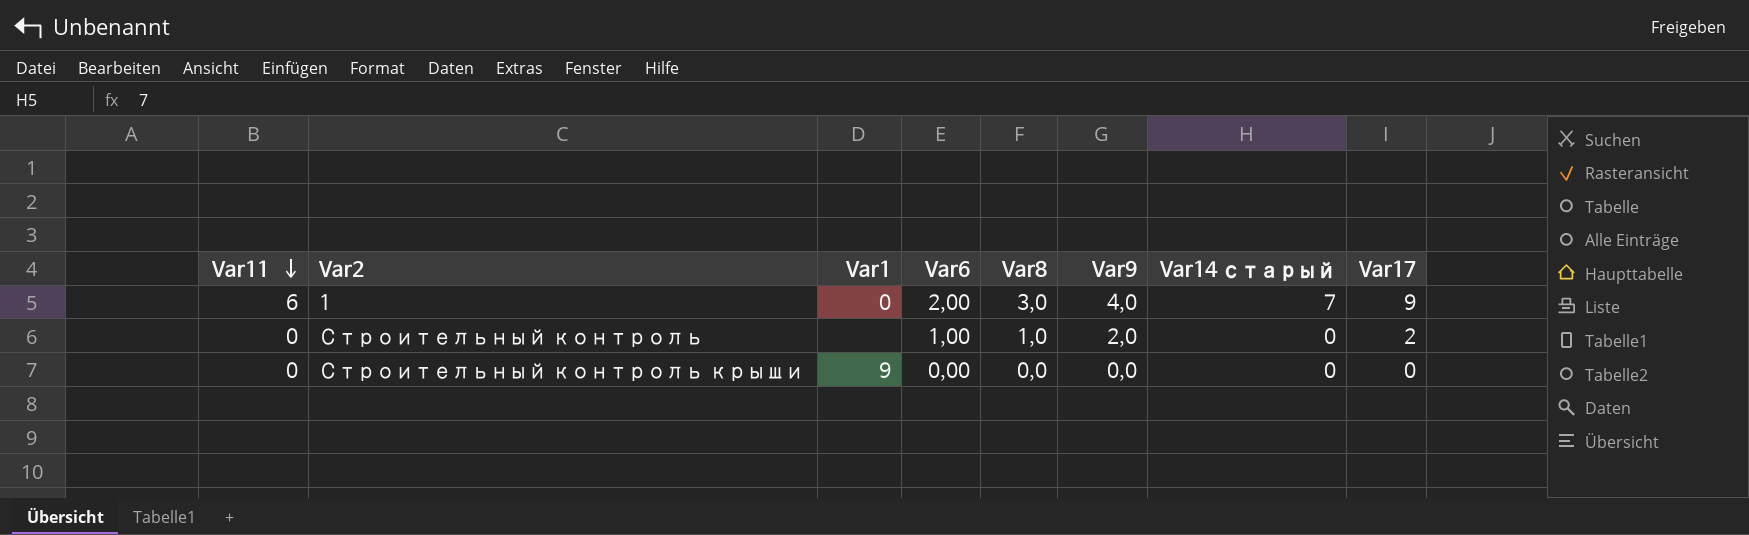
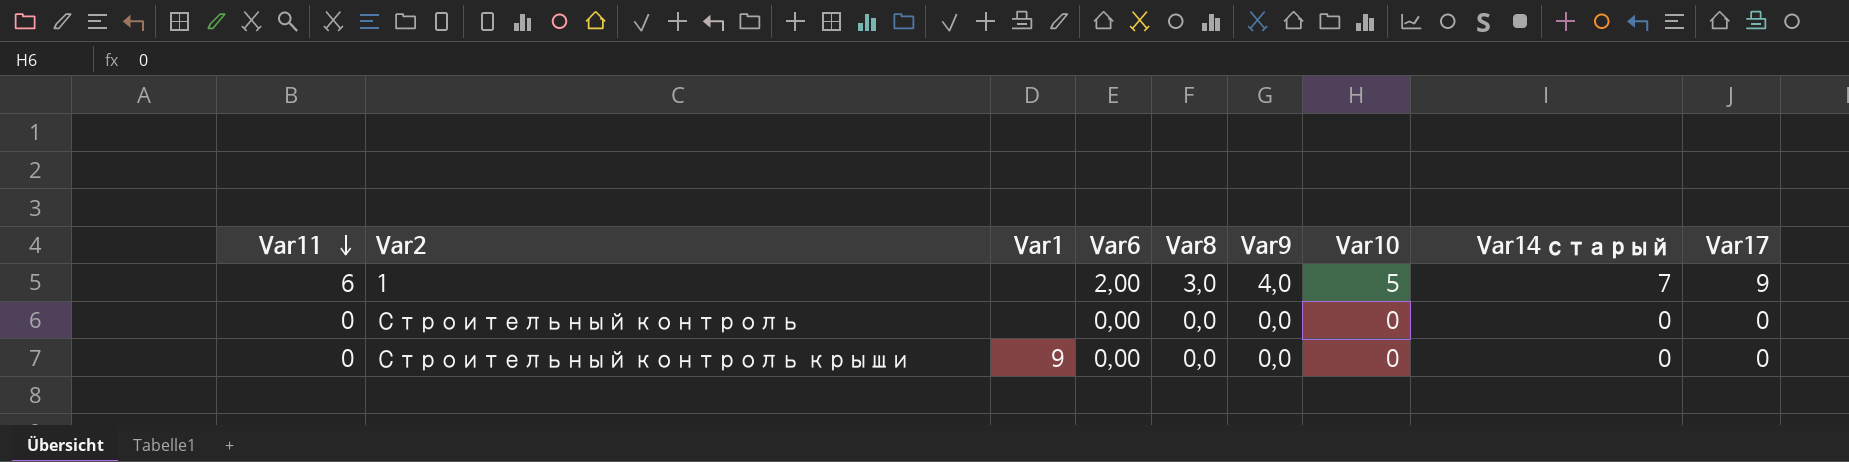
column Var10 | position: none -> 7
1 | Var1: 0 -> none
Строительный контроль | Var6: 1,00 -> 0,00
Строительный контроль | Var8: 1,0 -> 0,0
Строительный контроль | Var9: 2,0 -> 0,0
Строительный контроль | Var17: 2 -> 0

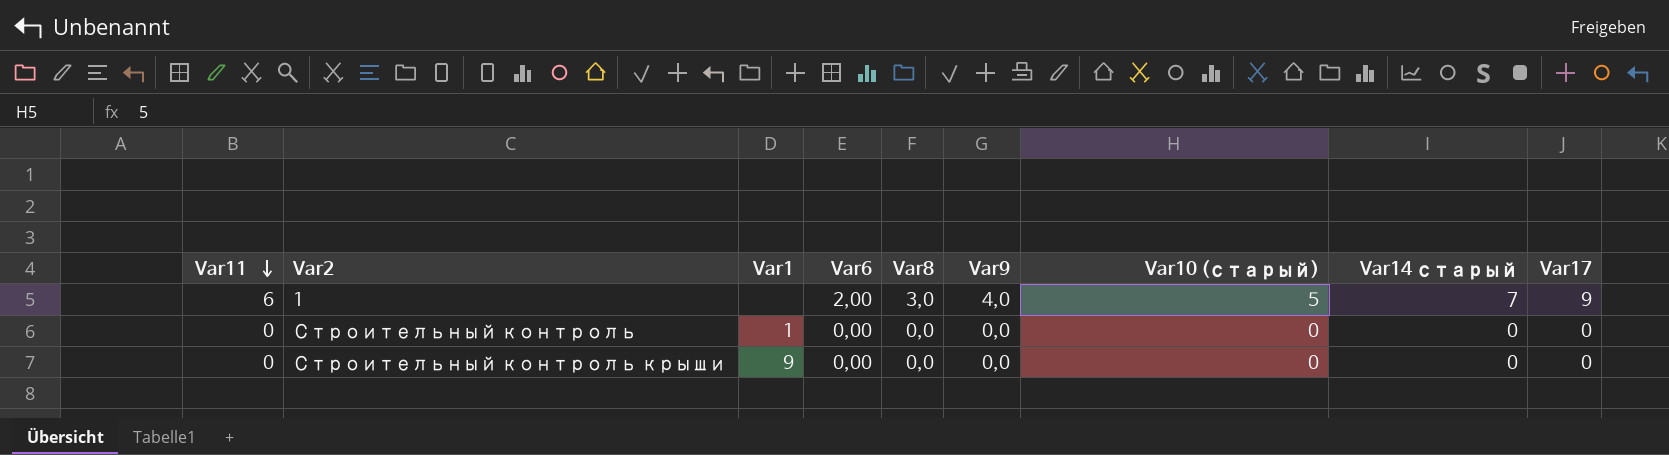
column name: Var10 -> Var10 (старый)
Строительный контроль | Var1: none -> 1

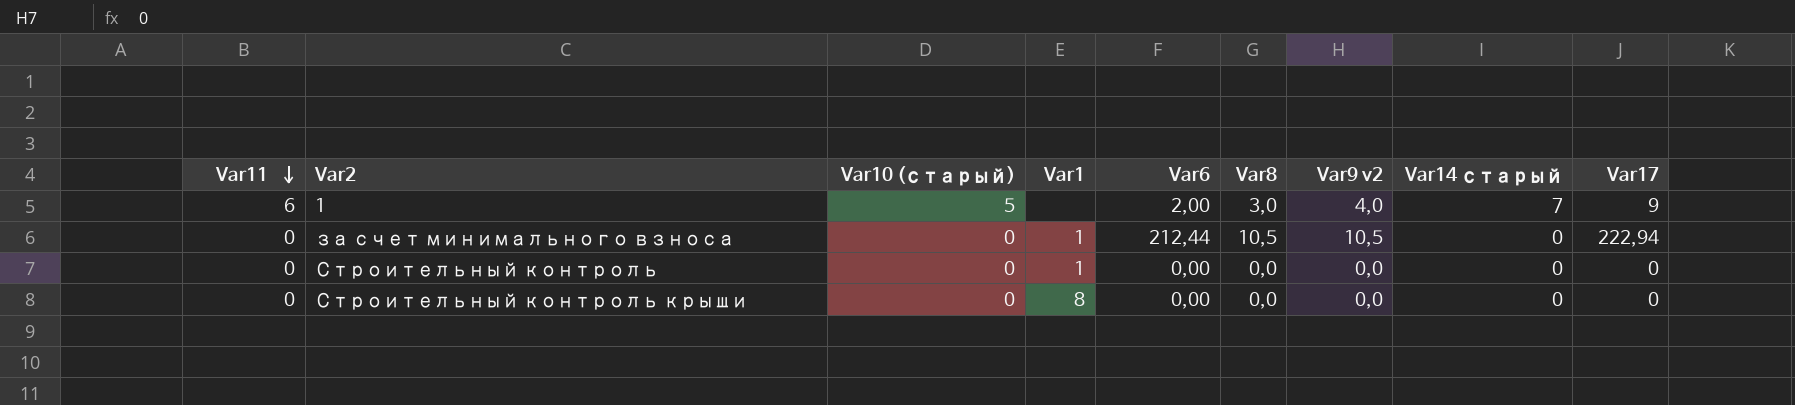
column Var10 (старый) | position: 7 -> 3
column name: Var9 -> Var9 v2
row за счет минимального взноса: none -> 0 | 0 | 1 | 212,44 | 10,5 | 10,5 | 0 | 222,94
Строительный контроль крыши | Var1: 9 -> 8

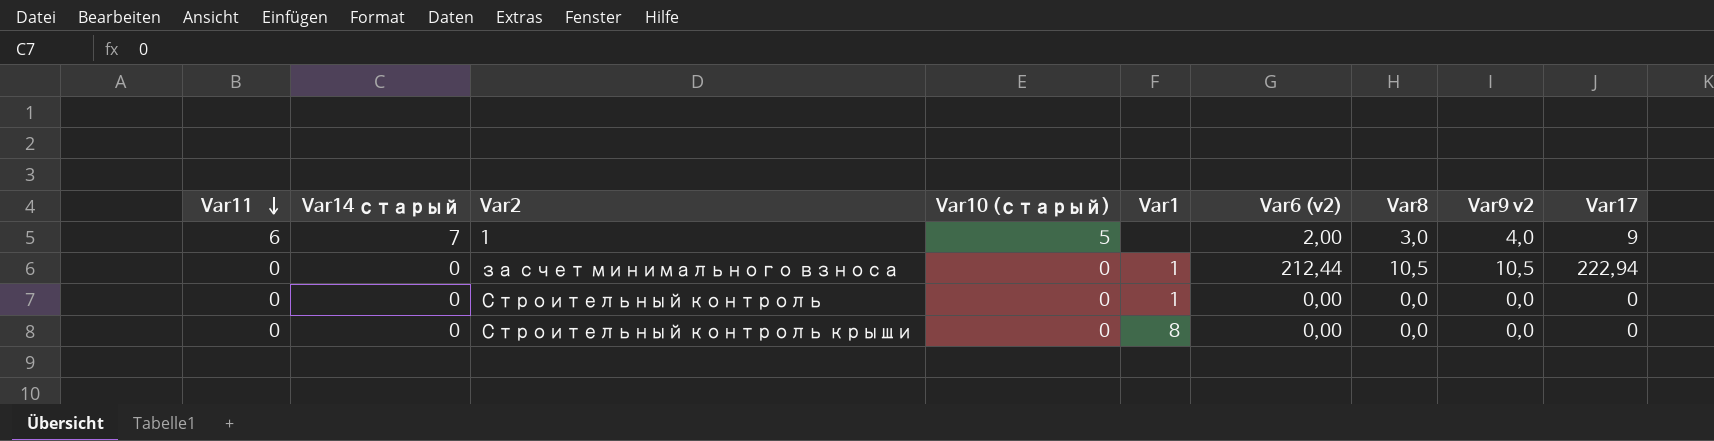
column Var14 старый | position: 8 -> 2
column name: Var6 -> Var6 (v2)

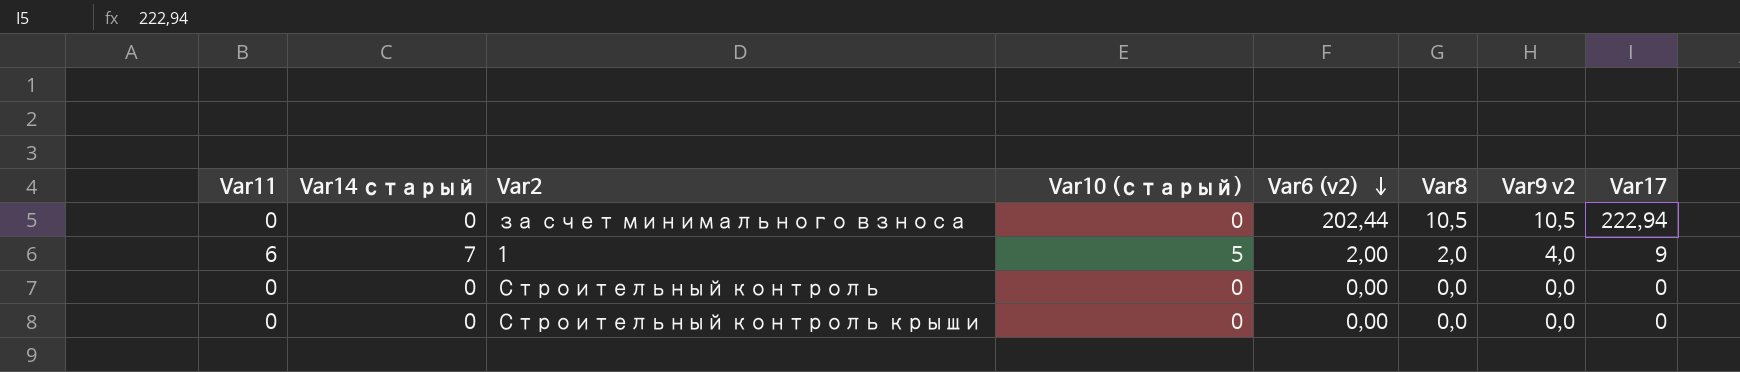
row order: Var11 descending -> Var6 (v2) descending
column Var1 | position: 5 -> none
за счет минимального взноса | Var6 (v2): 212,44 -> 202,44
1 | Var8: 3,0 -> 2,0

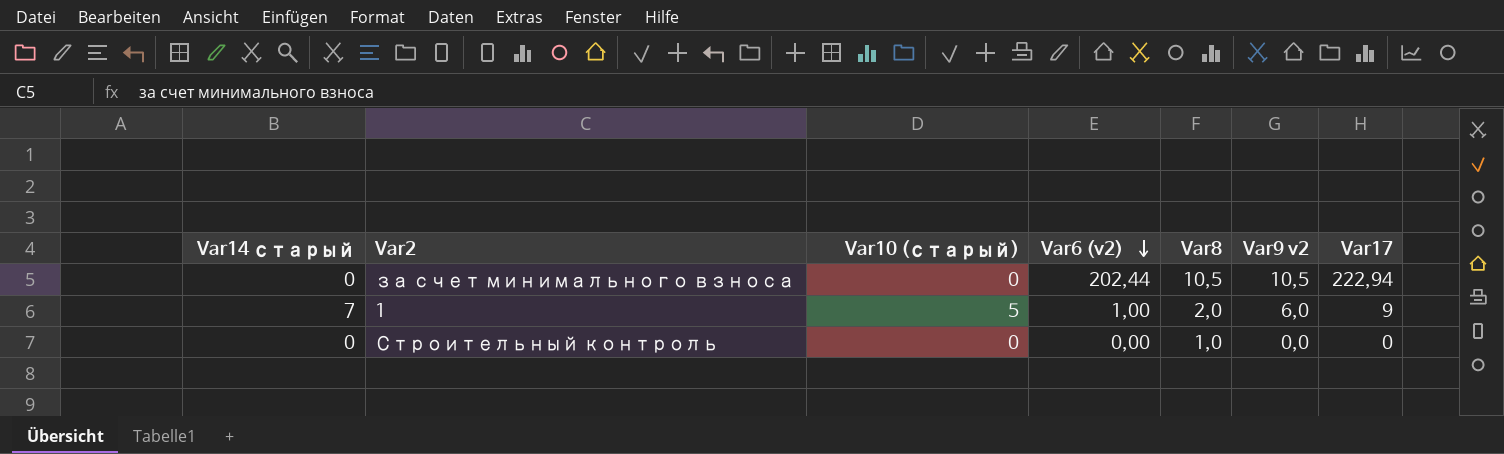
column Var11 | position: 1 -> none
row Строительный контроль крыши: 0 | 0 | 0 | 0,00 | 0,0 | 0,0 | 0 -> none
1 | Var6 (v2): 2,00 -> 1,00
1 | Var9 v2: 4,0 -> 6,0
Строительный контроль | Var8: 0,0 -> 1,0

